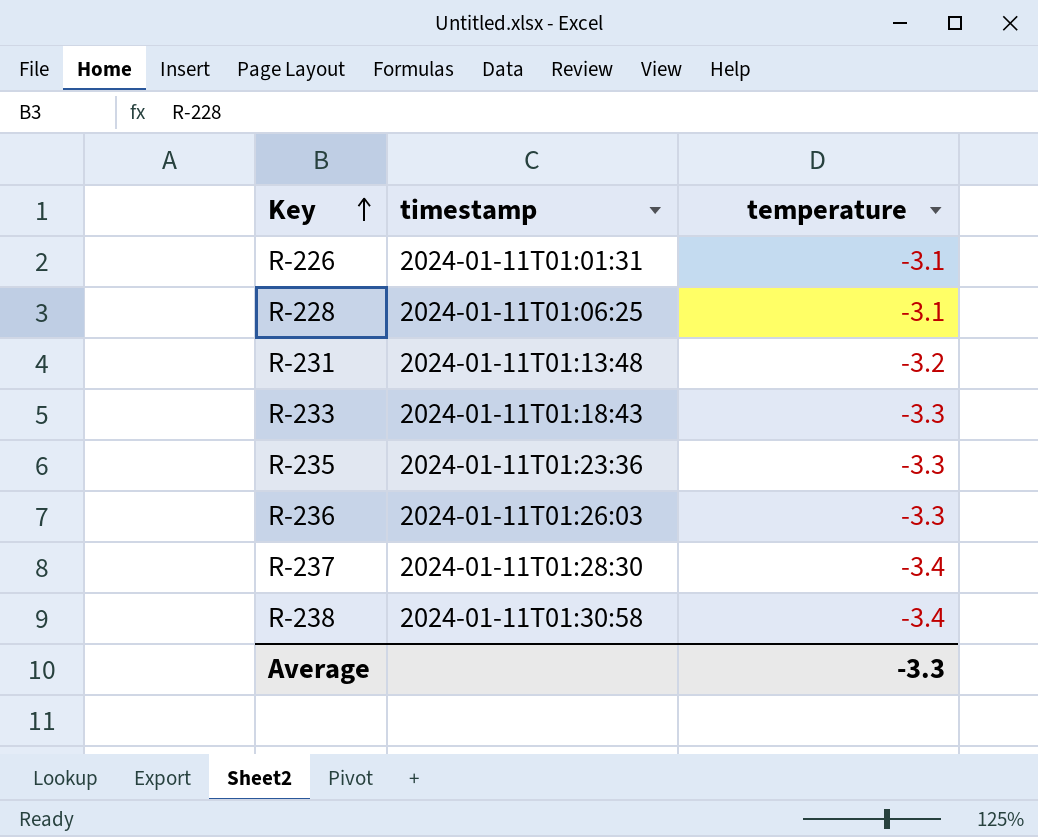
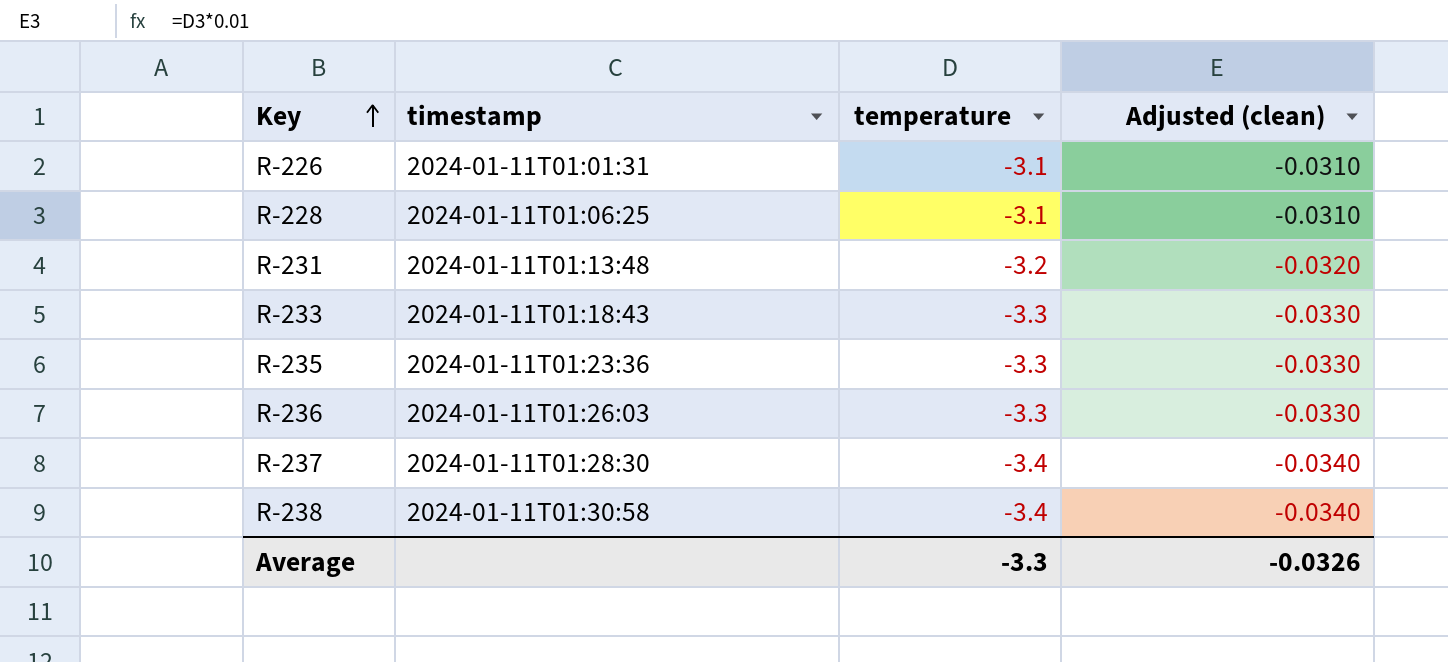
column Adjusted (clean) | formula: none -> [temperature] * 0.01

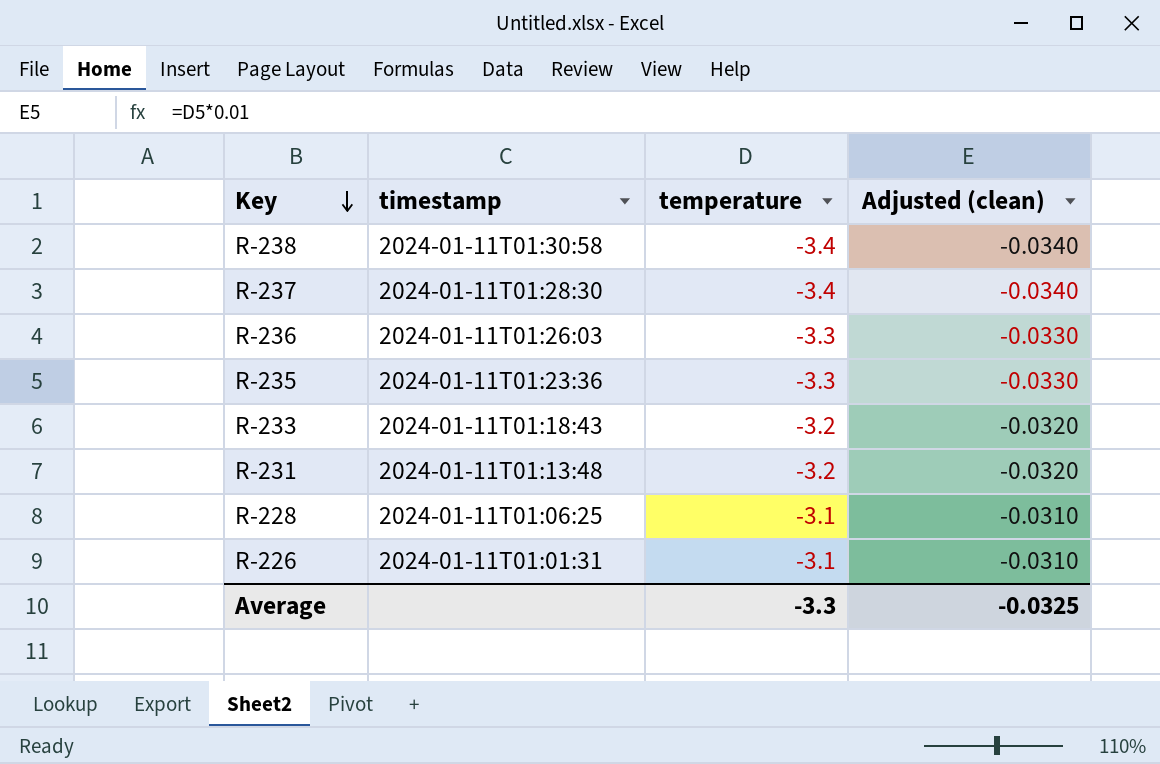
row order: Key ascending -> Key descending
R-233 | temperature: -3.3 -> -3.2
R-233 | Adjusted (clean): -0.0330 -> -0.0320
Average | Adjusted (clean): -0.0326 -> -0.0325

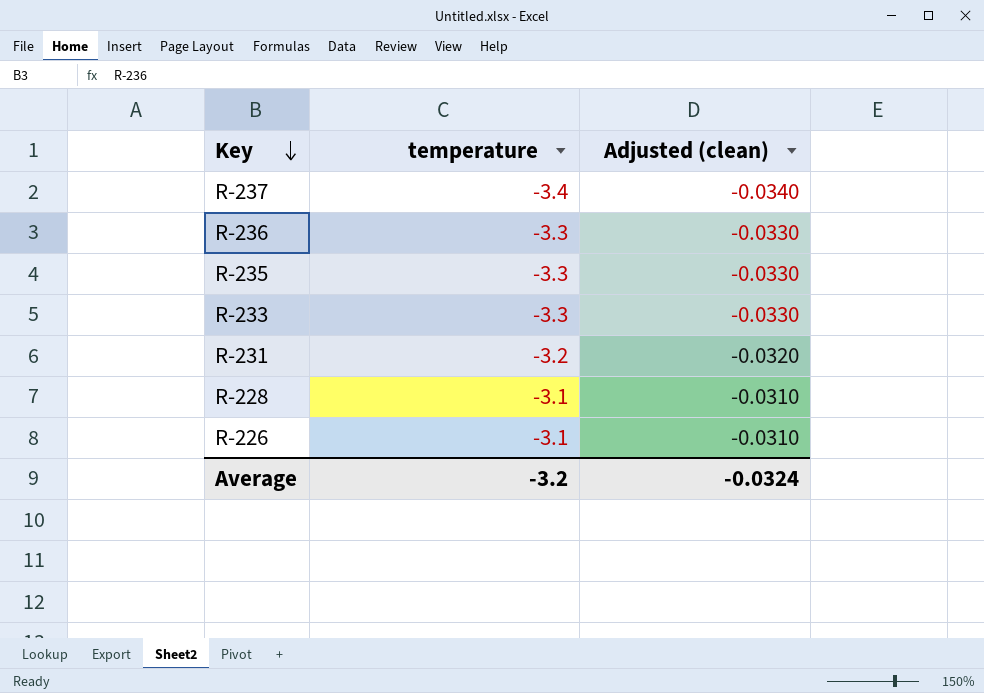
column timestamp | position: 2 -> none
row R-238: 2024-01-11T01:30:58 | -3.4 | -0.0340 -> none
R-233 | temperature: -3.2 -> -3.3
R-233 | Adjusted (clean): -0.0320 -> -0.0330
Average | temperature: -3.3 -> -3.2
Average | Adjusted (clean): -0.0325 -> -0.0324

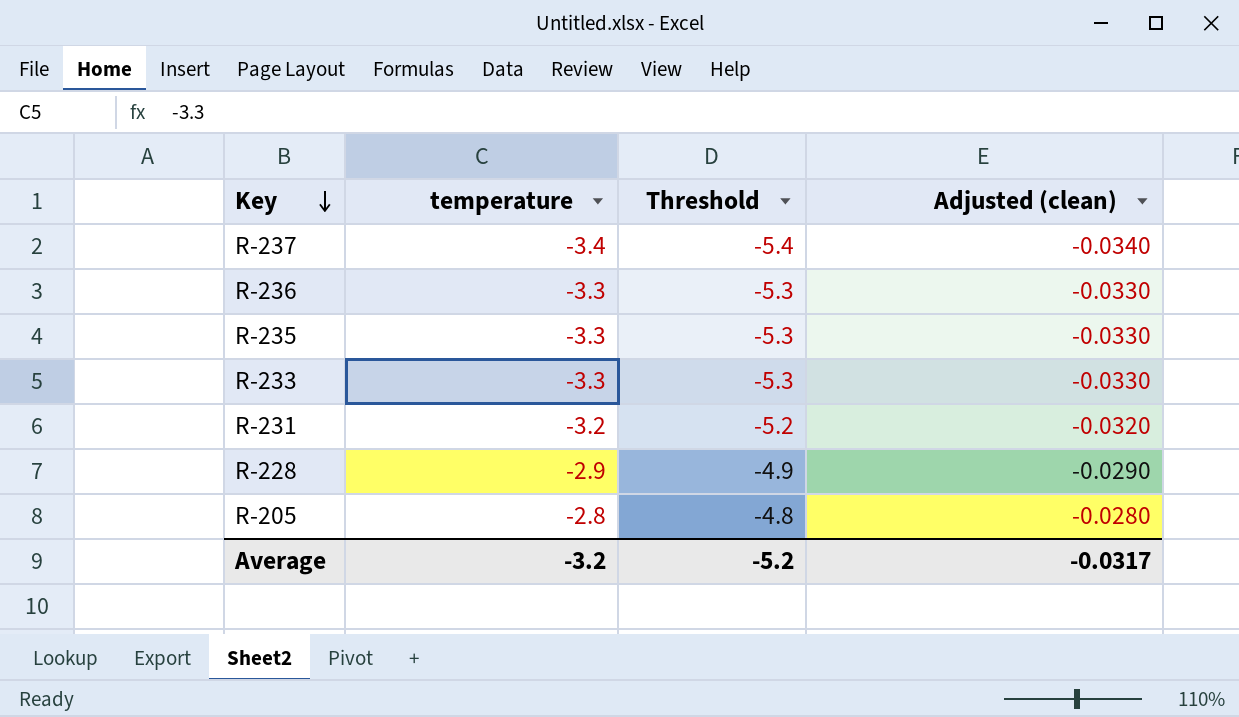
column Threshold | formula: none -> [temperature] - 2
row R-226: -3.1 | -0.0310 -> none
R-228 | temperature: -3.1 -> -2.9
R-228 | Adjusted (clean): -0.0310 -> -0.0290
row R-205: none -> -2.8 | -4.8 | -0.0280
Average | Adjusted (clean): -0.0324 -> -0.0317

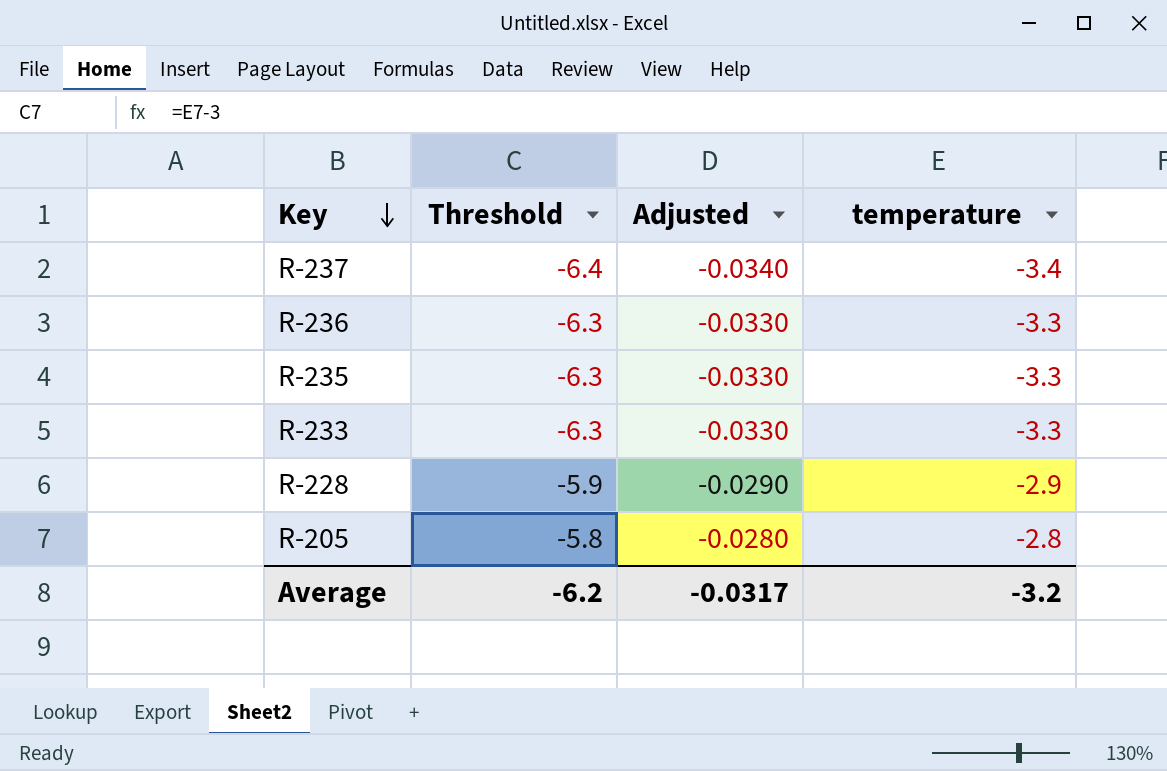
column Threshold | formula: [temperature] - 2 -> [temperature] - 3
column name: Adjusted (clean) -> Adjusted
column temperature | position: 2 -> 4
row R-231: -3.2 | -5.2 | -0.0320 -> none
Average | Threshold: -5.2 -> -6.2

